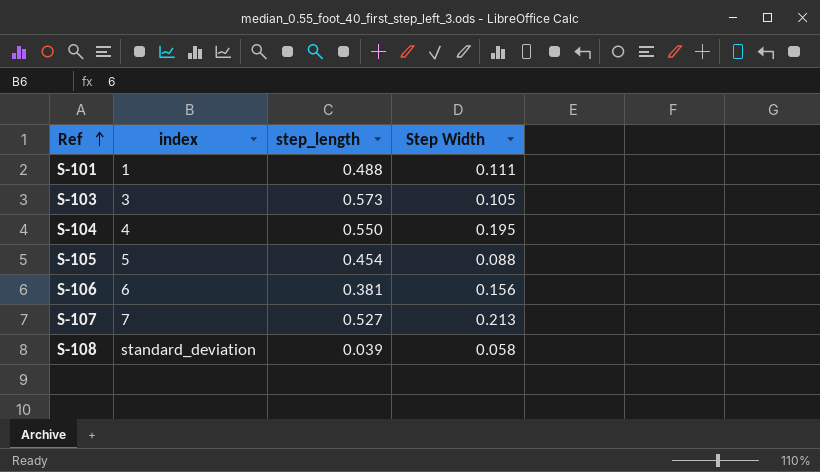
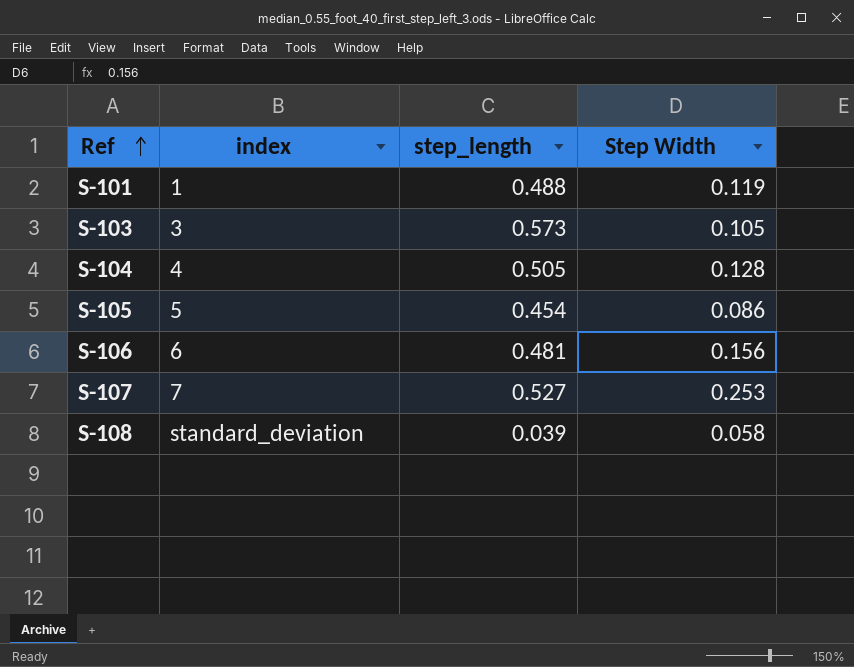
S-101 | Step Width: 0.111 -> 0.119
S-104 | step_length: 0.550 -> 0.505
S-104 | Step Width: 0.195 -> 0.128
S-105 | Step Width: 0.088 -> 0.086
S-106 | step_length: 0.381 -> 0.481
S-107 | Step Width: 0.213 -> 0.253

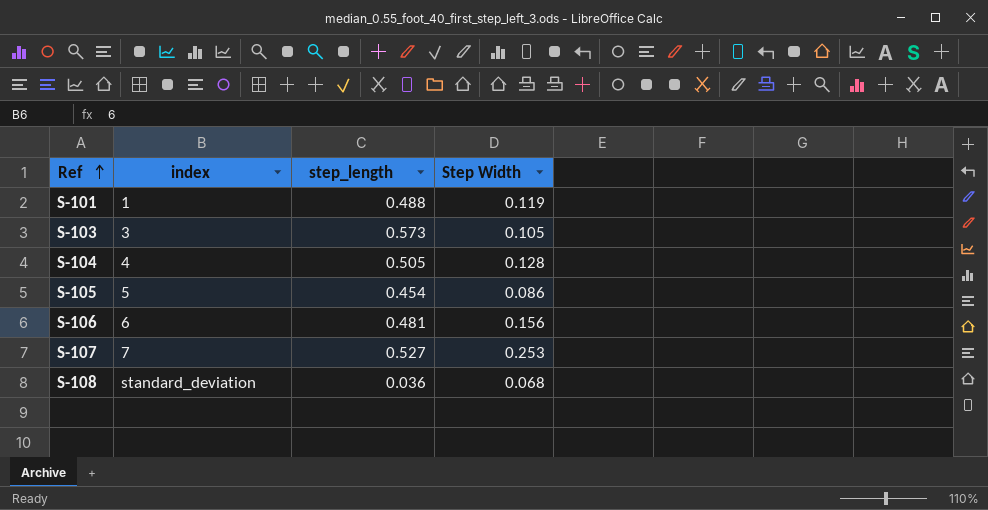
S-108 | step_length: 0.039 -> 0.036
S-108 | Step Width: 0.058 -> 0.068

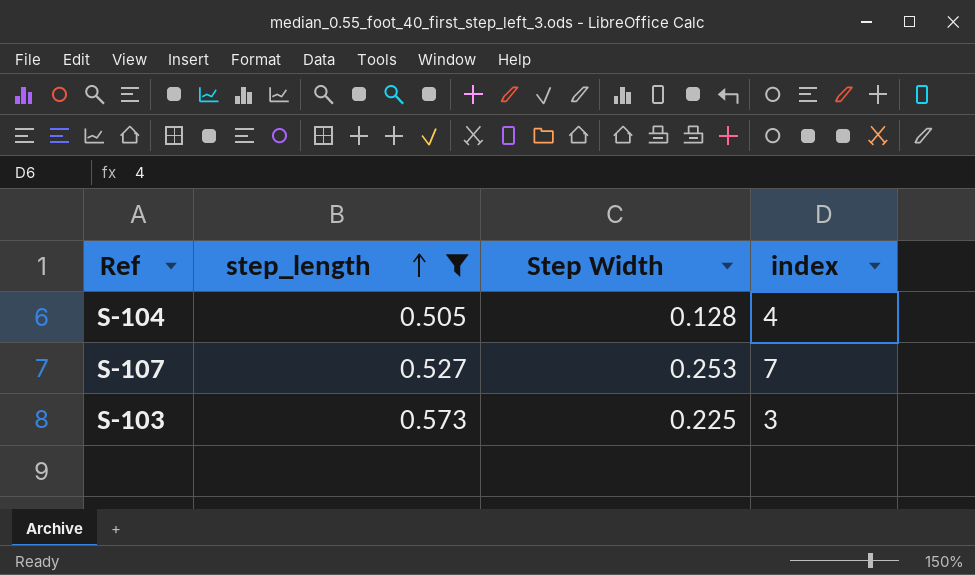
filter: none -> step_length >= 0.505
row order: Ref ascending -> step_length ascending
column index | position: 2 -> 4
S-103 | Step Width: 0.105 -> 0.225

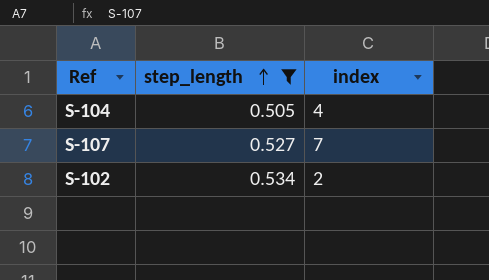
column Step Width | position: 3 -> none
row S-103: 0.573 | 0.225 | 3 -> none
row S-102: none -> 0.534 | 2

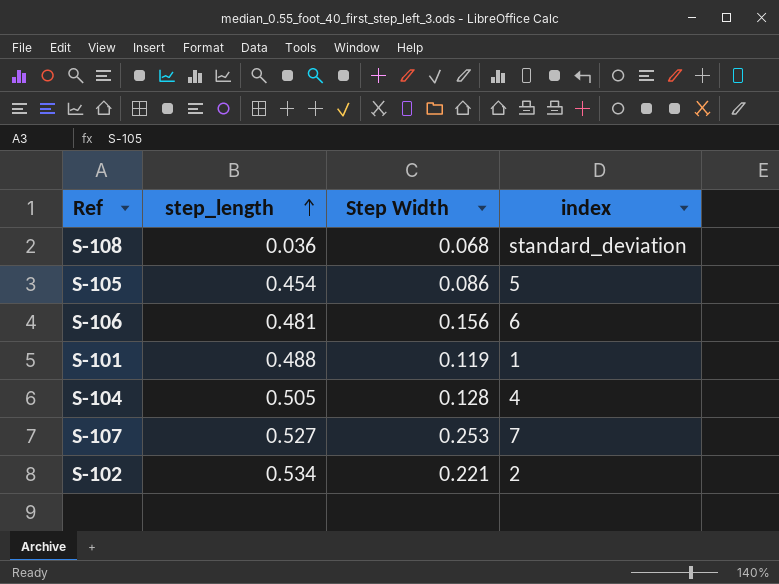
filter: step_length >= 0.505 -> none
column Step Width | position: none -> 3

